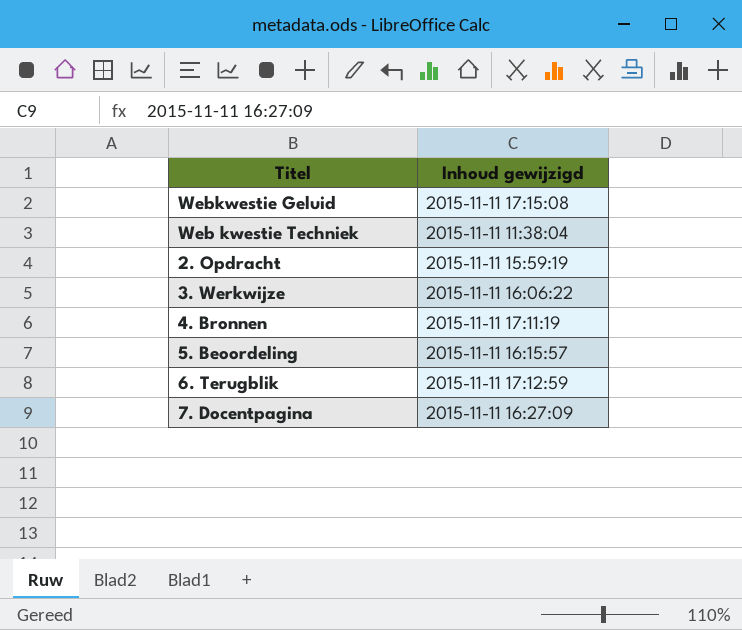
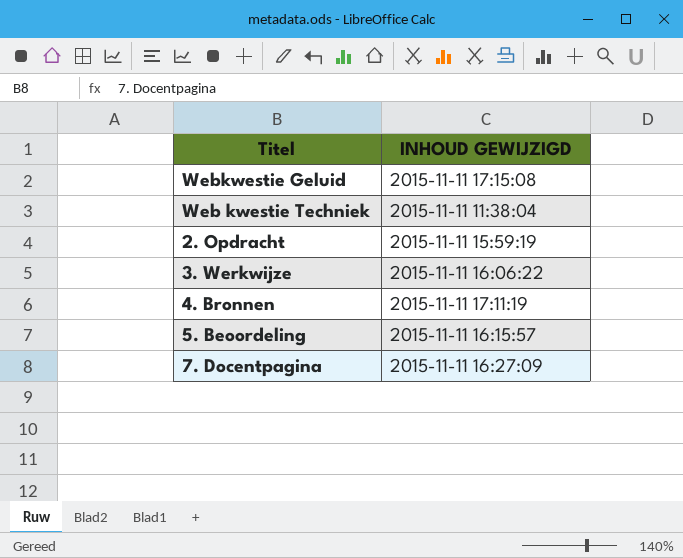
column name: Inhoud gewijzigd -> INHOUD GEWIJZIGD
row 6. Terugblik: 2015-11-11 17:12:59 -> none

